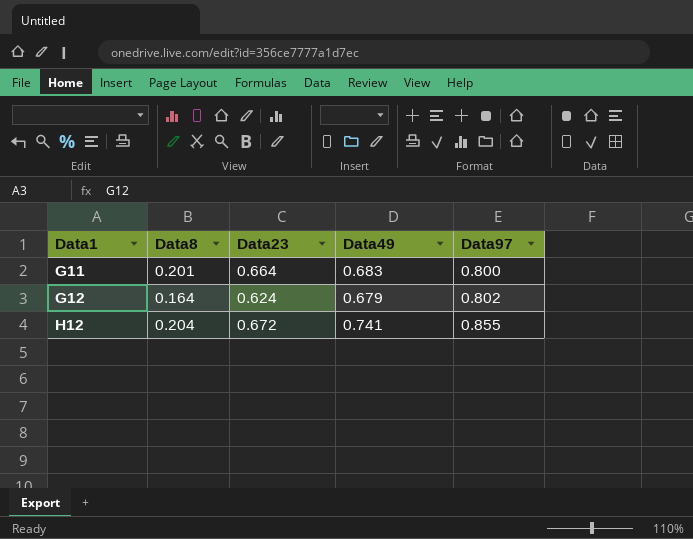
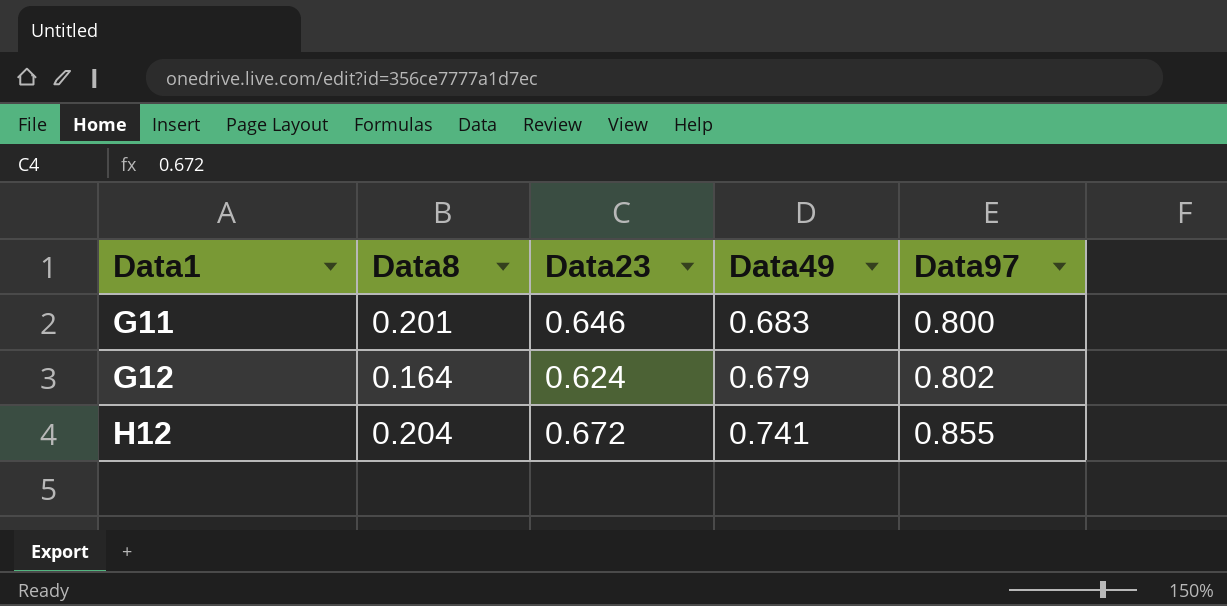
G11 | Data23: 0.664 -> 0.646

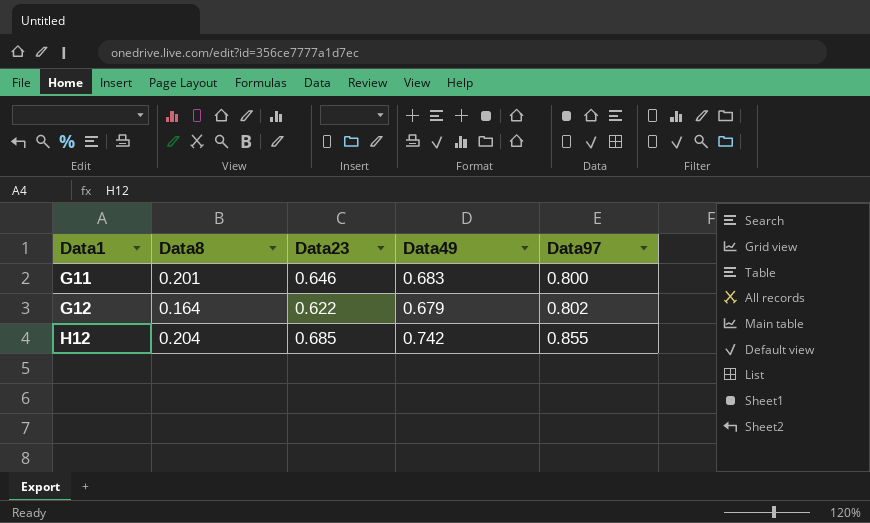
G12 | Data23: 0.624 -> 0.622
H12 | Data23: 0.672 -> 0.685
H12 | Data49: 0.741 -> 0.742

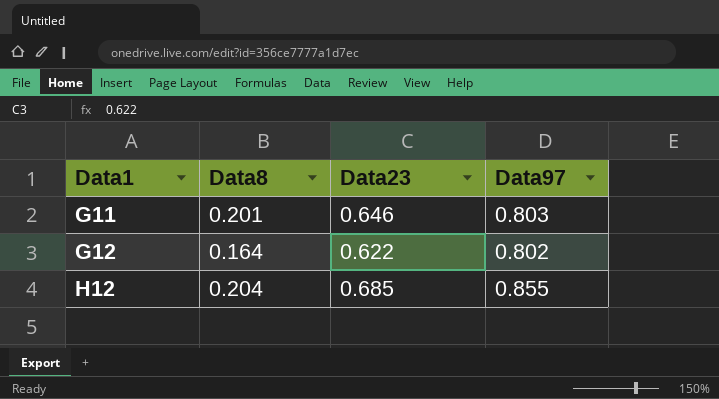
column Data49 | position: 4 -> none
G11 | Data97: 0.800 -> 0.803

